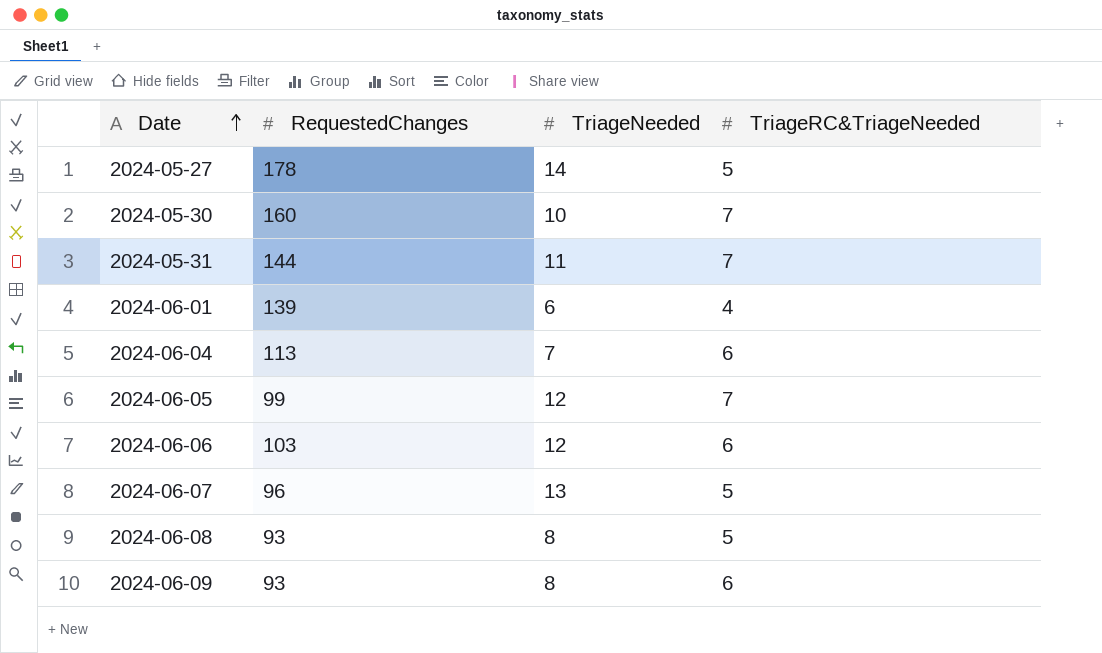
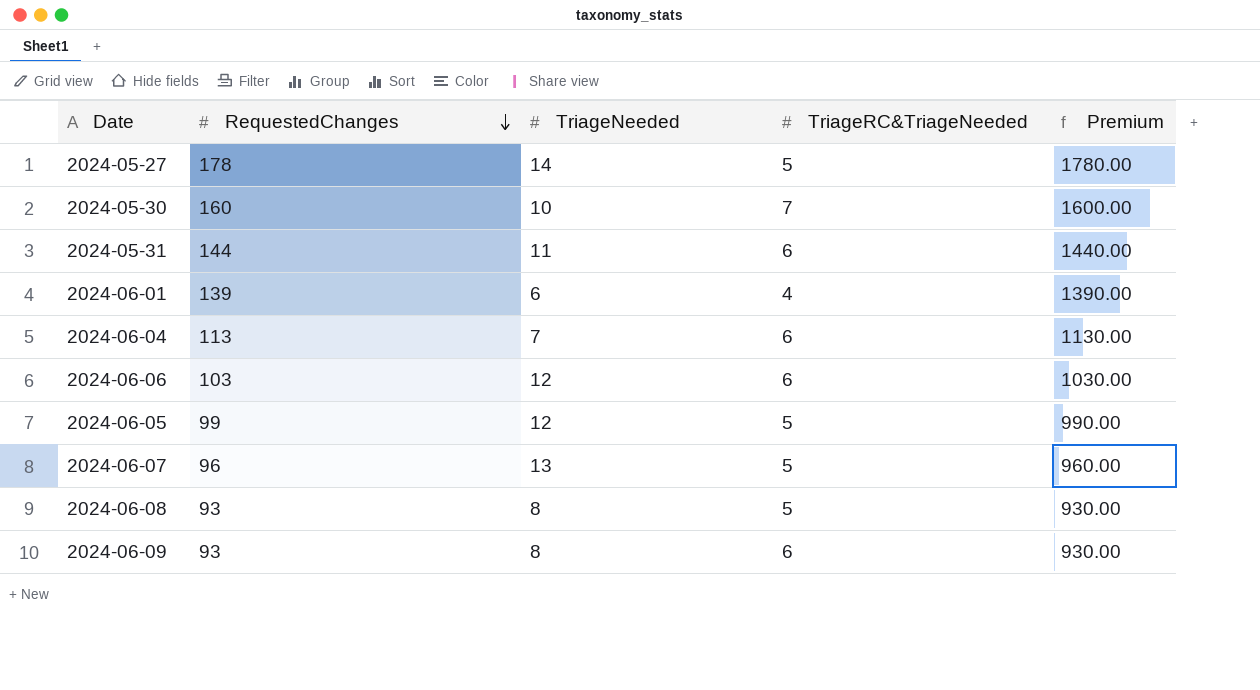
row order: Date ascending -> RequestedChanges descending
column Premium | formula: none -> [RequestedChanges] * 10
2024-05-31 | TriageRC&TriageNeeded: 7 -> 6
2024-06-05 | TriageRC&TriageNeeded: 7 -> 5

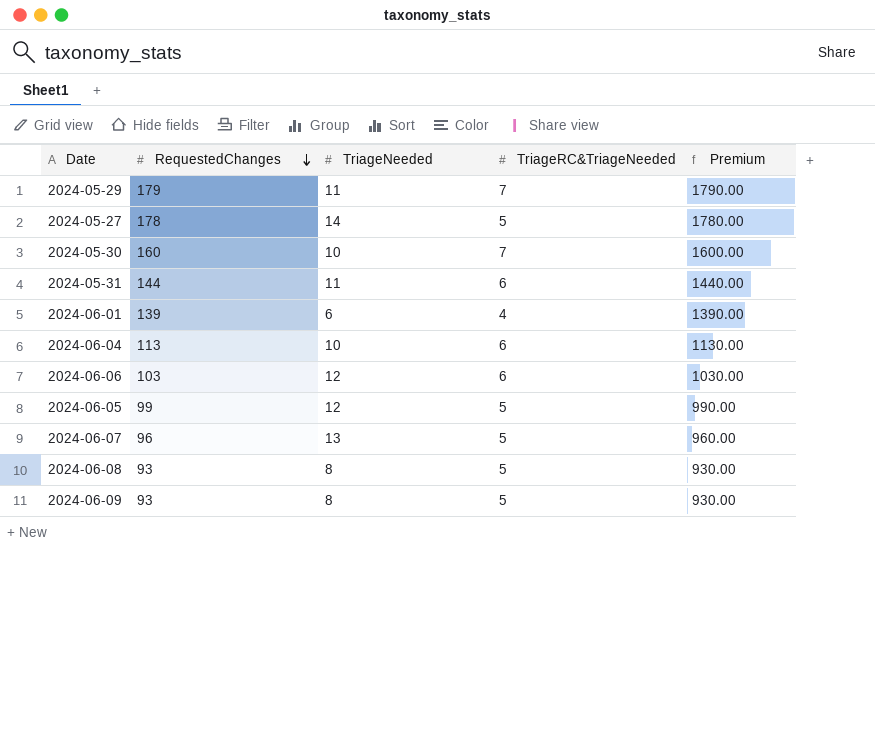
row 2024-05-29: none -> 179 | 11 | 7 | 1790.00
2024-06-04 | TriageNeeded: 7 -> 10
2024-06-09 | TriageRC&TriageNeeded: 6 -> 5

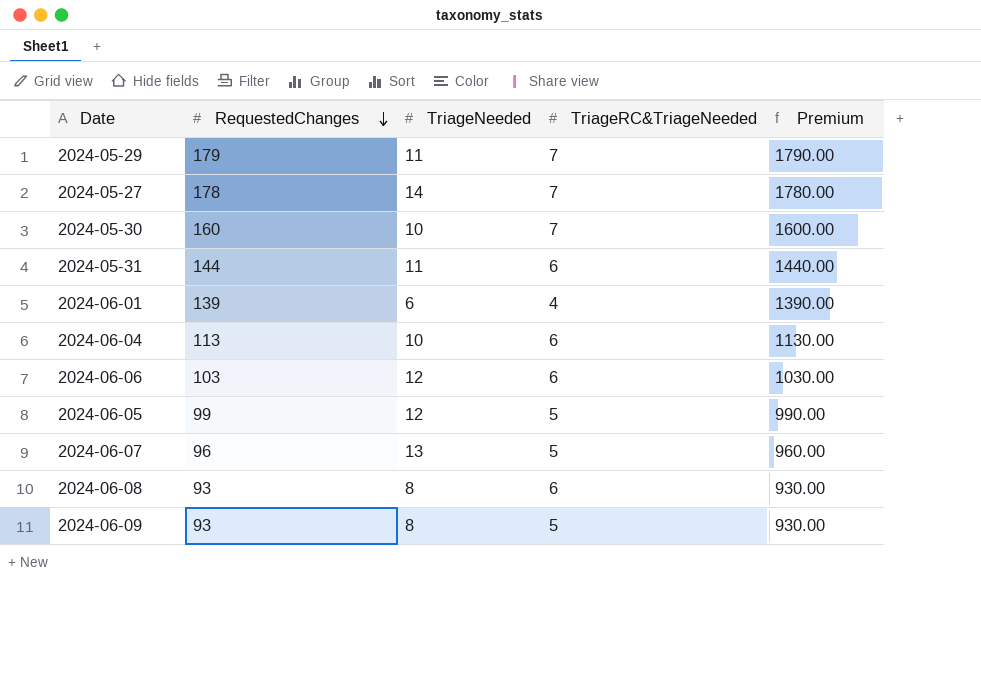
2024-05-27 | TriageRC&TriageNeeded: 5 -> 7
2024-06-08 | TriageRC&TriageNeeded: 5 -> 6

